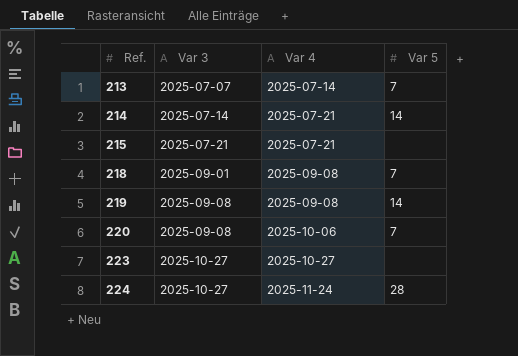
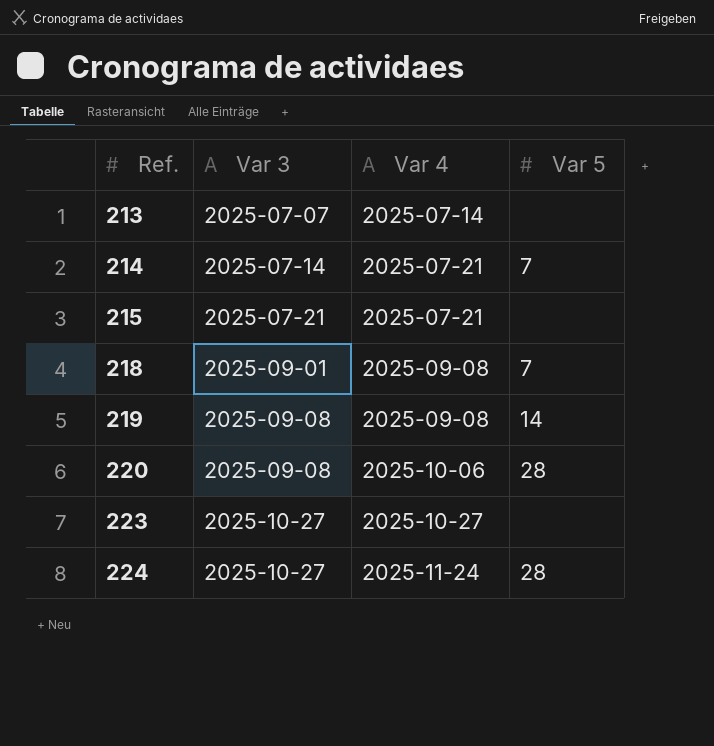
213 | Var 5: 7 -> none
214 | Var 5: 14 -> 7
220 | Var 5: 7 -> 28

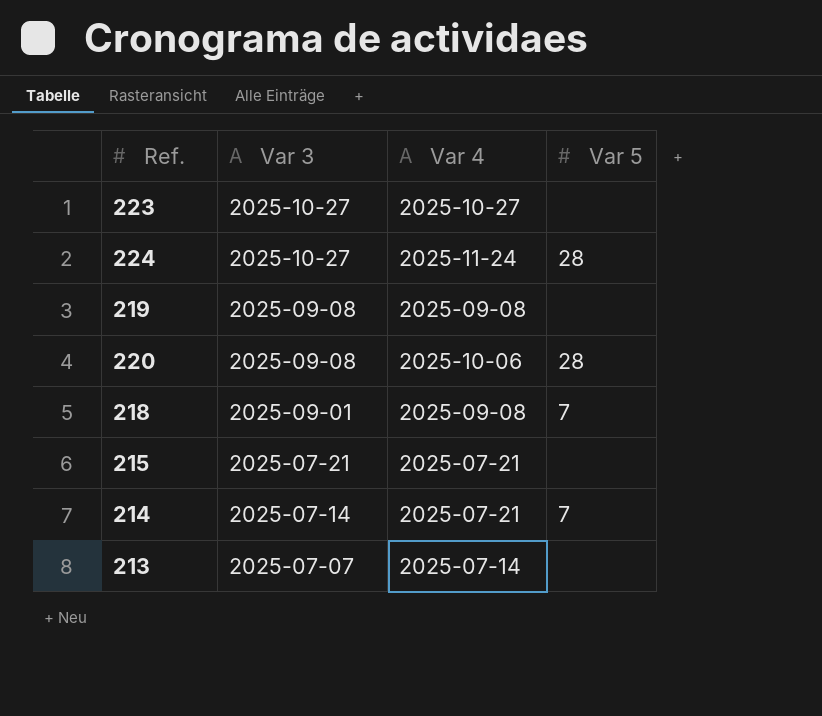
row order: Ref. ascending -> Var 3 descending
219 | Var 5: 14 -> none

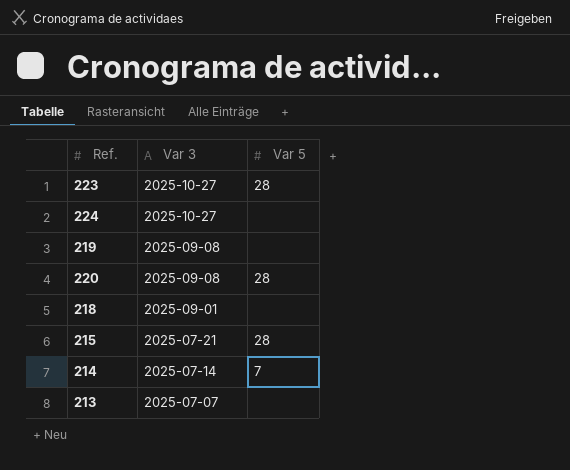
column Var 4 | position: 3 -> none
223 | Var 5: none -> 28
224 | Var 5: 28 -> none
218 | Var 5: 7 -> none
215 | Var 5: none -> 28

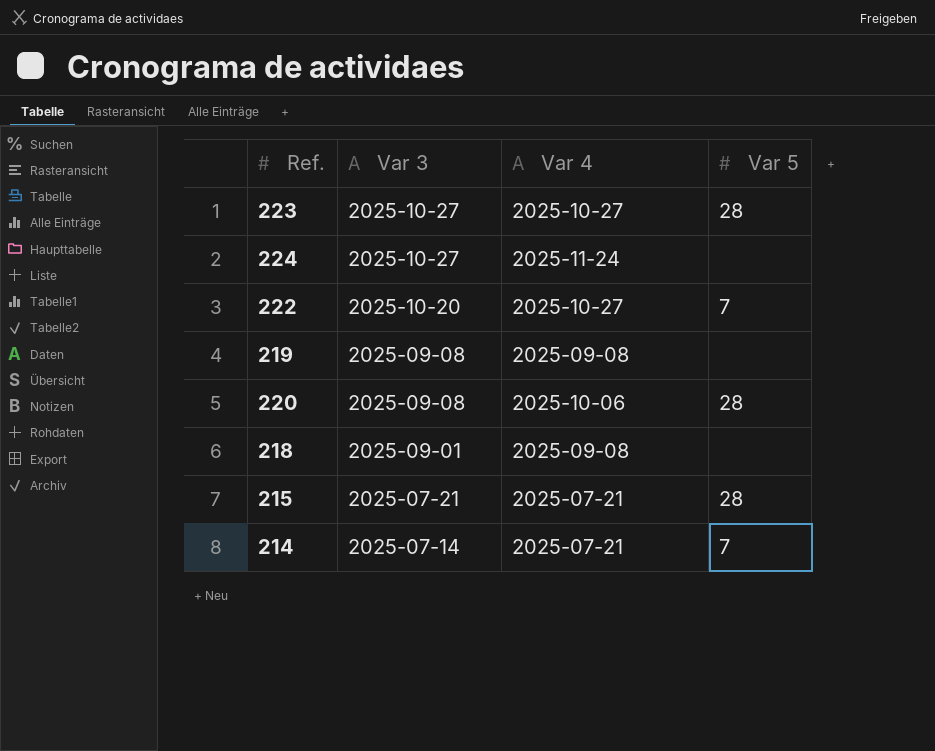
column Var 4 | position: none -> 3
row 213: 2025-07-07 | none -> none
row 222: none -> 2025-10-20 | 2025-10-27 | 7

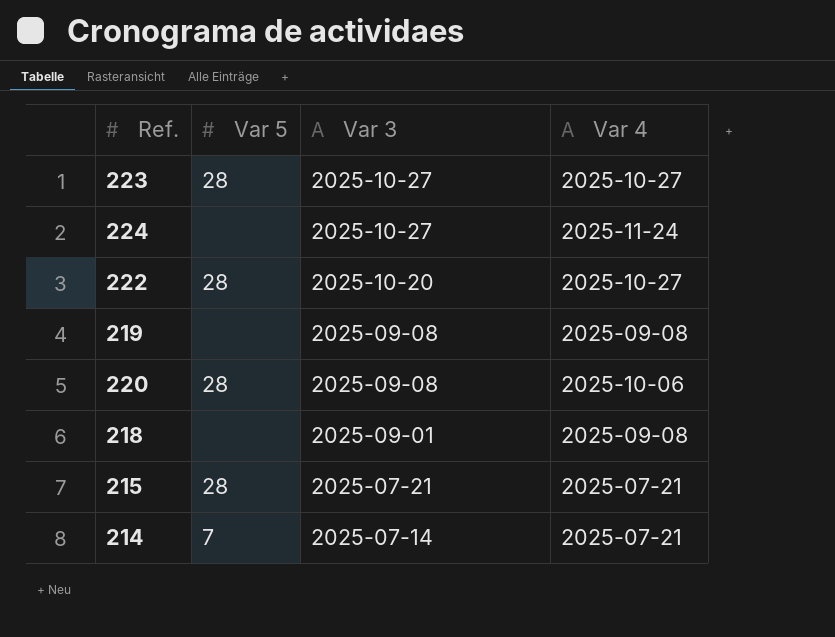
column Var 5 | position: 4 -> 2
222 | Var 5: 7 -> 28

